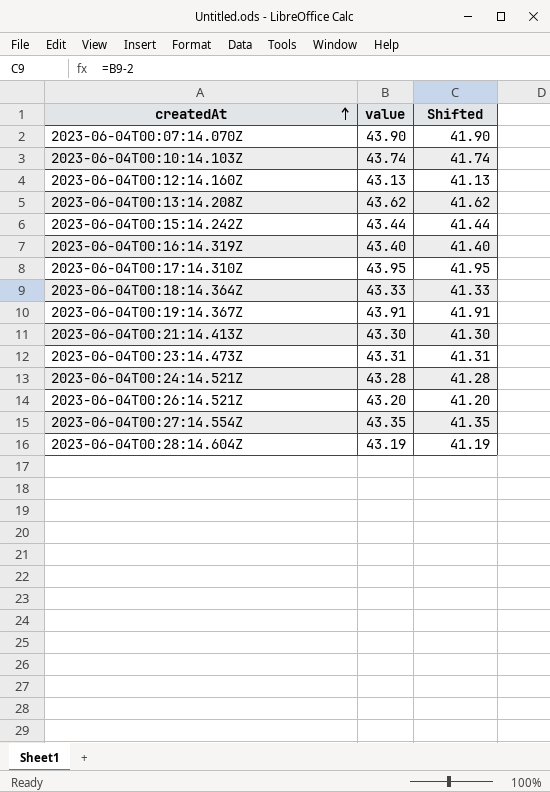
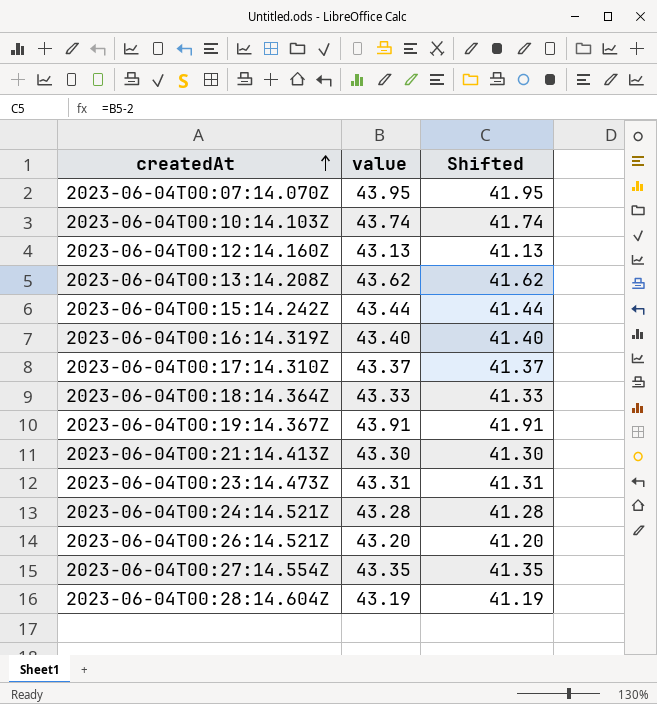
2023-06-04T00:07:14.070Z | value: 43.90 -> 43.95
2023-06-04T00:07:14.070Z | Shifted: 41.90 -> 41.95
2023-06-04T00:17:14.310Z | value: 43.95 -> 43.37
2023-06-04T00:17:14.310Z | Shifted: 41.95 -> 41.37

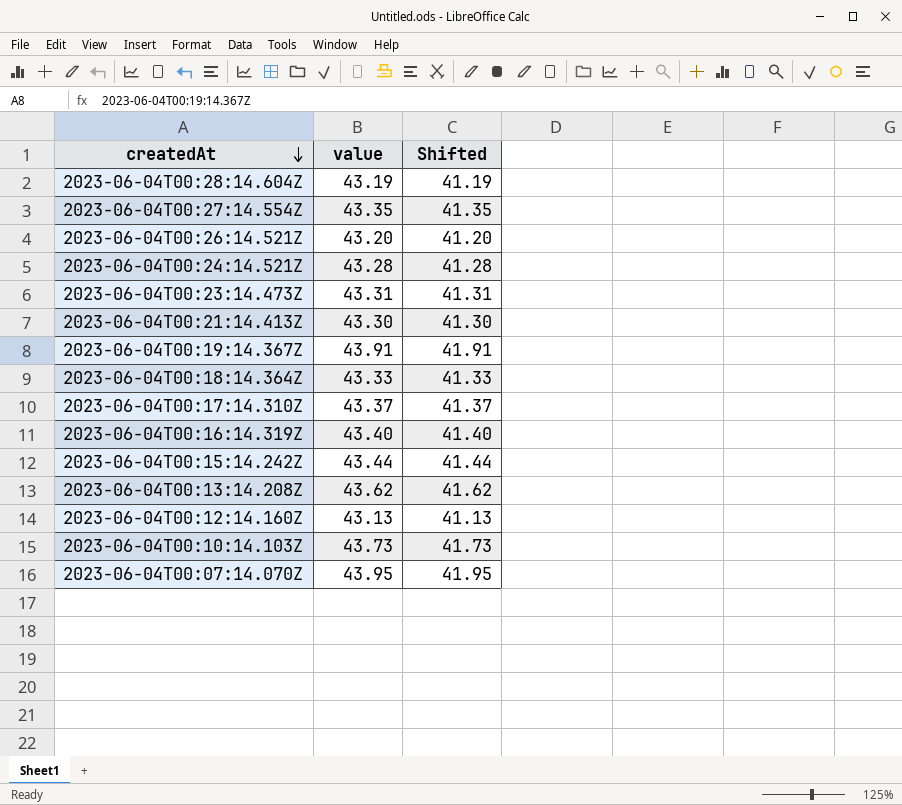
row order: createdAt ascending -> createdAt descending
2023-06-04T00:10:14.103Z | value: 43.74 -> 43.73
2023-06-04T00:10:14.103Z | Shifted: 41.74 -> 41.73

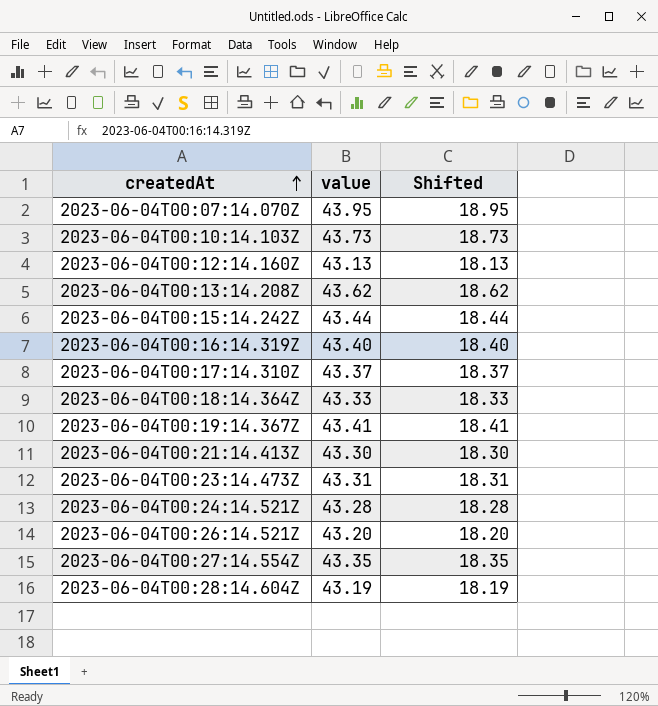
row order: createdAt descending -> createdAt ascending
column Shifted | formula: [value] - 2 -> [value] - 25
2023-06-04T00:19:14.367Z | value: 43.91 -> 43.41

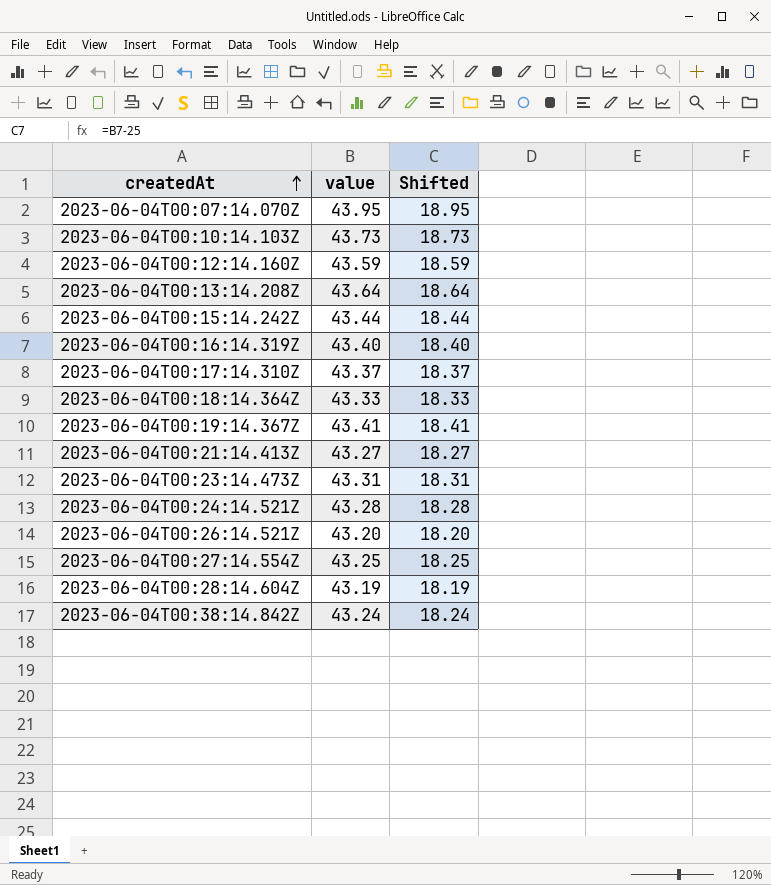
2023-06-04T00:12:14.160Z | value: 43.13 -> 43.59
2023-06-04T00:12:14.160Z | Shifted: 18.13 -> 18.59
2023-06-04T00:13:14.208Z | value: 43.62 -> 43.64
2023-06-04T00:13:14.208Z | Shifted: 18.62 -> 18.64
2023-06-04T00:21:14.413Z | value: 43.30 -> 43.27
2023-06-04T00:21:14.413Z | Shifted: 18.30 -> 18.27
2023-06-04T00:27:14.554Z | value: 43.35 -> 43.25
2023-06-04T00:27:14.554Z | Shifted: 18.35 -> 18.25
row 2023-06-04T00:38:14.842Z: none -> 43.24 | 18.24

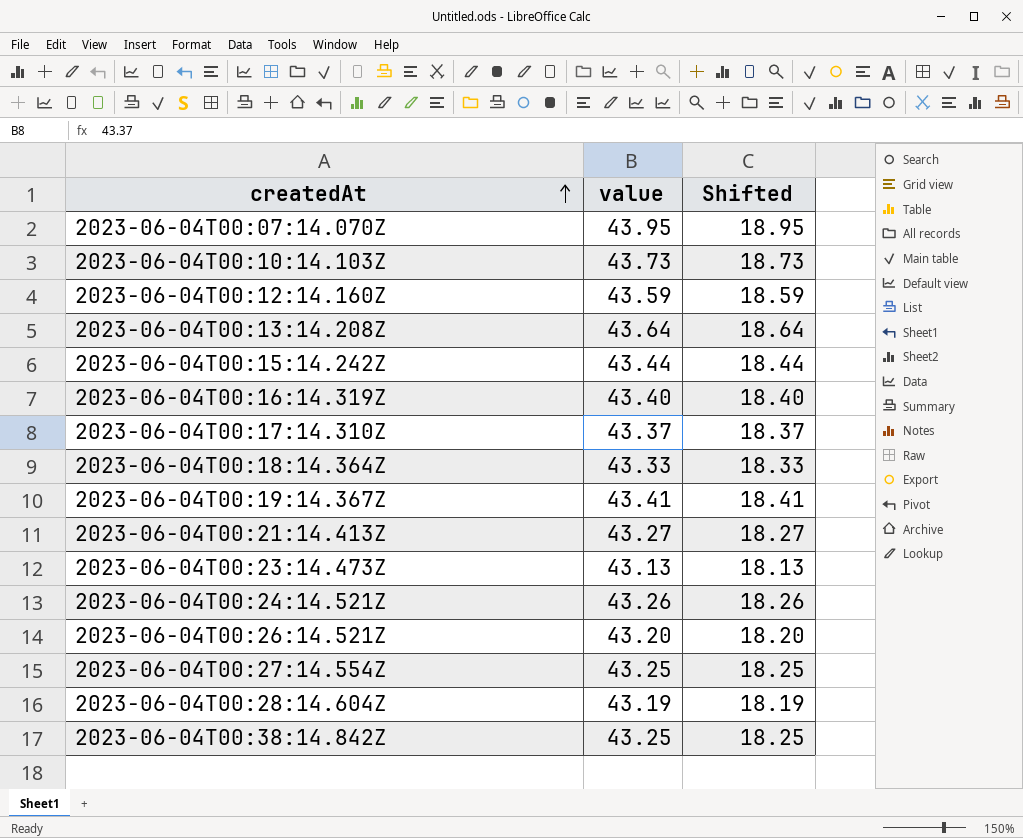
2023-06-04T00:23:14.473Z | value: 43.31 -> 43.13
2023-06-04T00:23:14.473Z | Shifted: 18.31 -> 18.13
2023-06-04T00:24:14.521Z | value: 43.28 -> 43.26
2023-06-04T00:24:14.521Z | Shifted: 18.28 -> 18.26
2023-06-04T00:38:14.842Z | value: 43.24 -> 43.25
2023-06-04T00:38:14.842Z | Shifted: 18.24 -> 18.25

